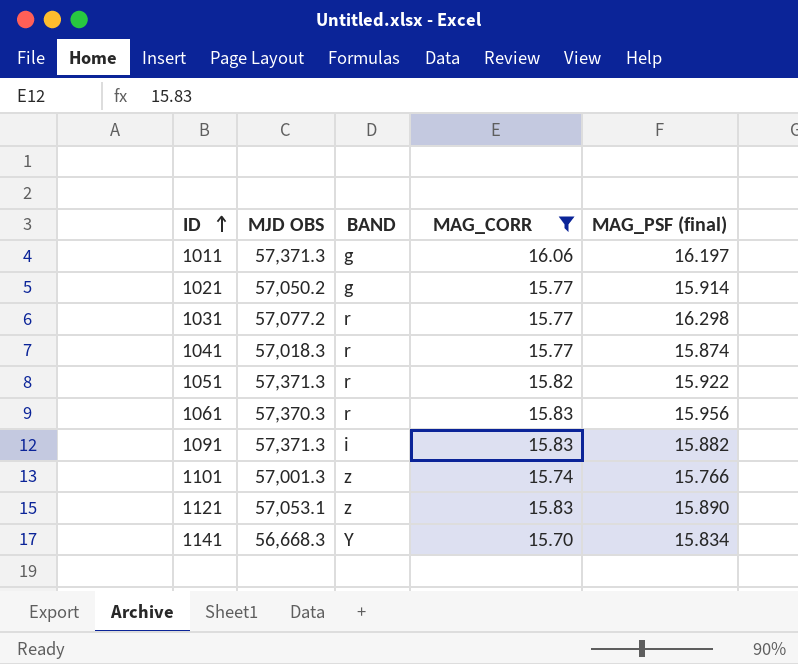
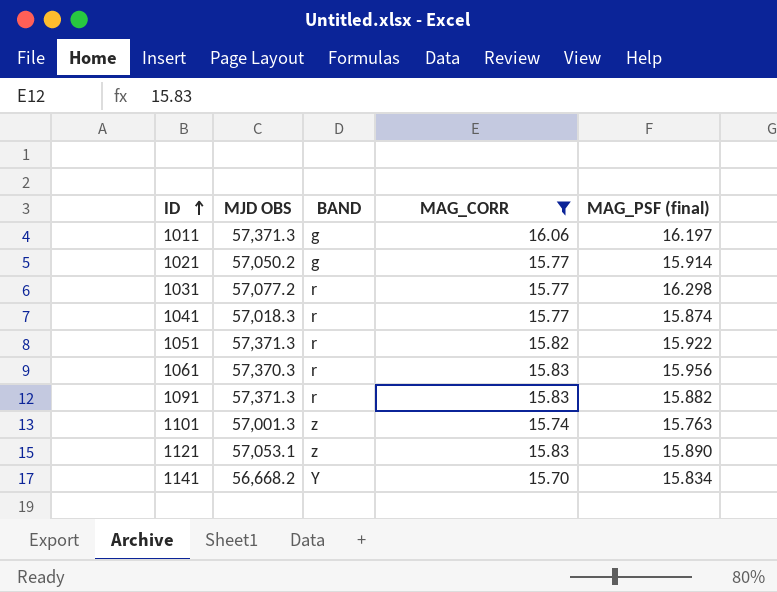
1091 | BAND: i -> r
1101 | MAG_PSF (final): 15.766 -> 15.763
1141 | MJD OBS: 56,668.3 -> 56,668.2

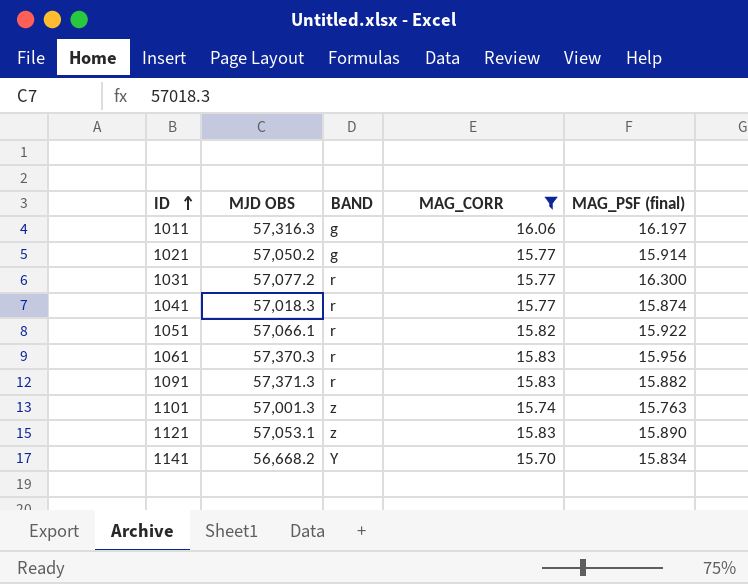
1011 | MJD OBS: 57,371.3 -> 57,316.3
1031 | MAG_PSF (final): 16.298 -> 16.300
1051 | MJD OBS: 57,371.3 -> 57,066.1

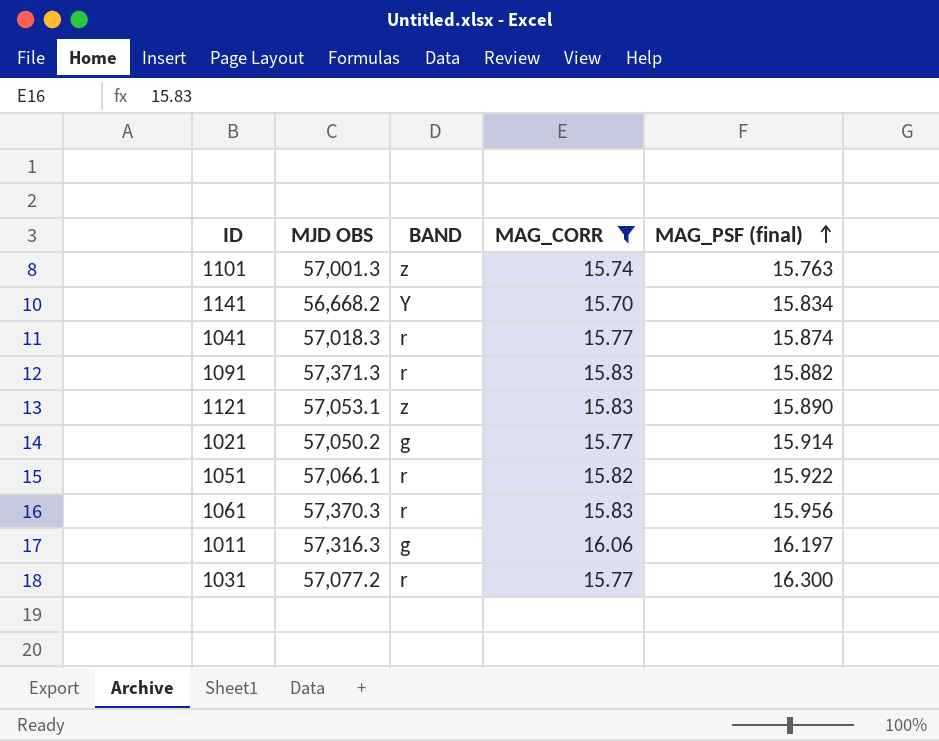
row order: ID ascending -> MAG_PSF (final) ascending

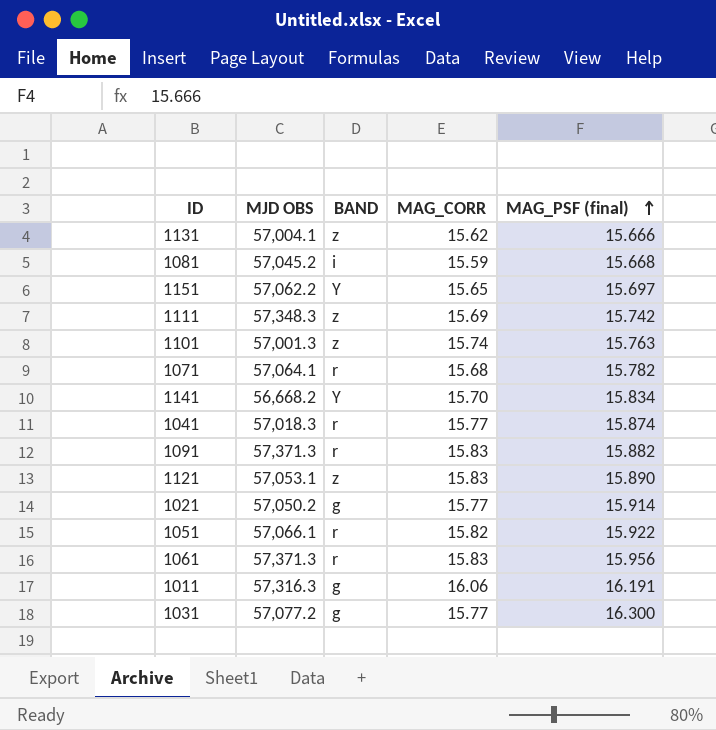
filter: MAG_CORR >= 15.70 -> none
1061 | MJD OBS: 57,370.3 -> 57,371.3
1011 | MAG_PSF (final): 16.197 -> 16.191
1031 | BAND: r -> g

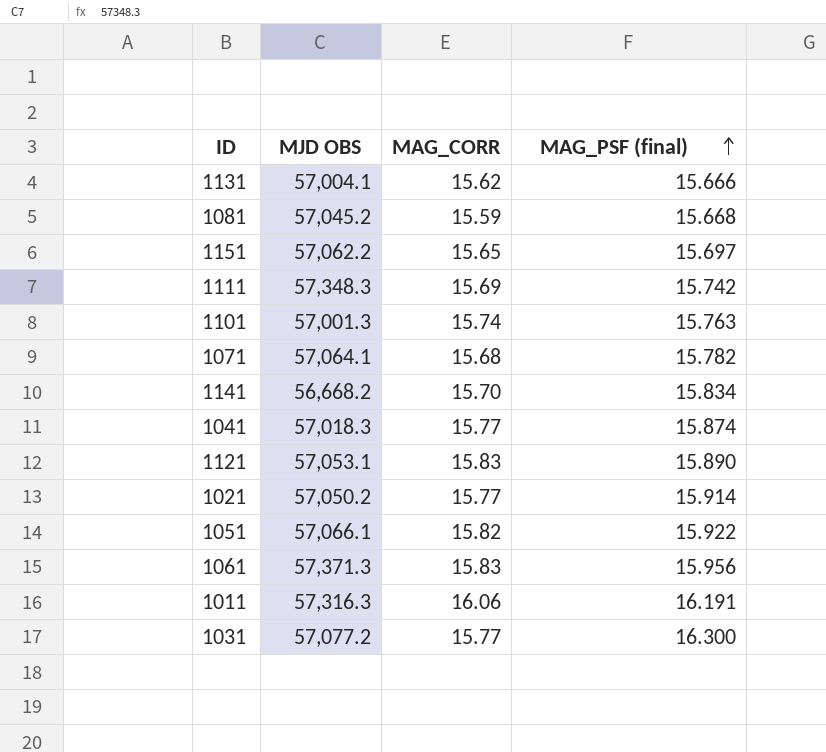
column BAND | position: 3 -> none
row 1091: 57,371.3 | r | 15.83 | 15.882 -> none

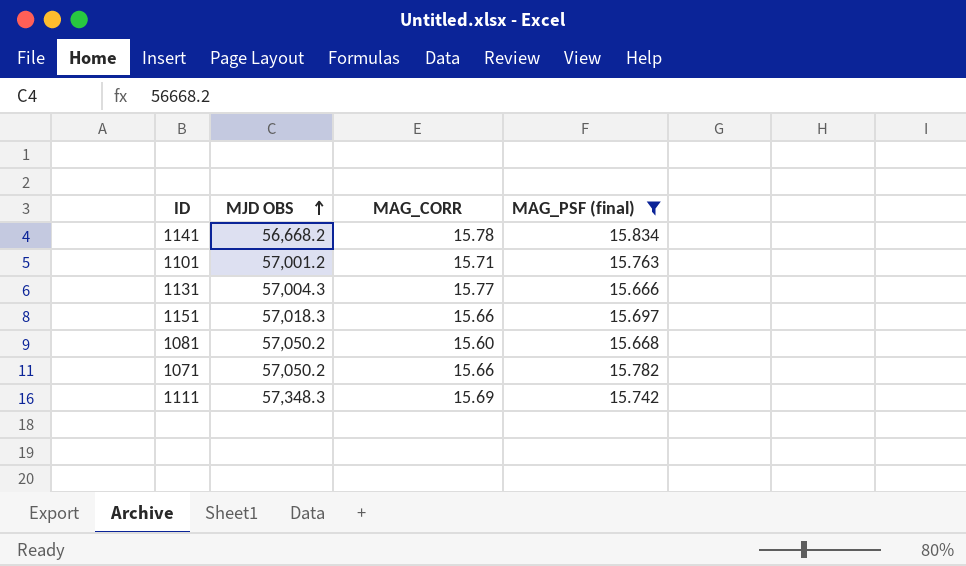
filter: none -> MAG_PSF (final) <= 15.834
row order: MAG_PSF (final) ascending -> MJD OBS ascending
1141 | MAG_CORR: 15.70 -> 15.78
1101 | MJD OBS: 57,001.3 -> 57,001.2
1101 | MAG_CORR: 15.74 -> 15.71
1131 | MJD OBS: 57,004.1 -> 57,004.3
1131 | MAG_CORR: 15.62 -> 15.77
1151 | MJD OBS: 57,062.2 -> 57,018.3
1151 | MAG_CORR: 15.65 -> 15.66
1081 | MJD OBS: 57,045.2 -> 57,050.2
1081 | MAG_CORR: 15.59 -> 15.60
1071 | MJD OBS: 57,064.1 -> 57,050.2
1071 | MAG_CORR: 15.68 -> 15.66

